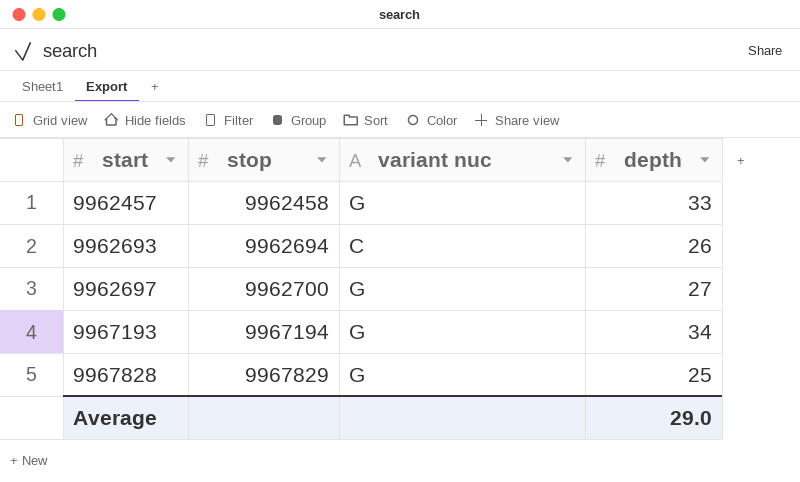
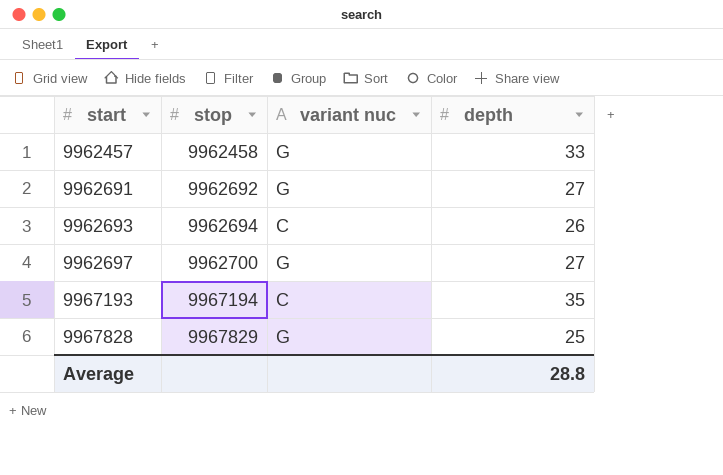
row 9962691: none -> 9962692 | G | 27
9967193 | variant nuc: G -> C
9967193 | depth: 34 -> 35
Average | depth: 29.0 -> 28.8

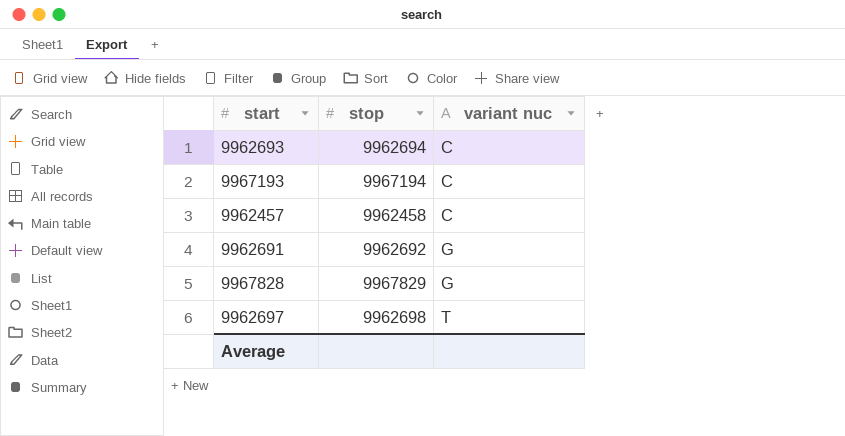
row order: start ascending -> variant nuc ascending
column depth | position: 4 -> none
9962457 | variant nuc: G -> C
9962697 | stop: 9962700 -> 9962698
9962697 | variant nuc: G -> T

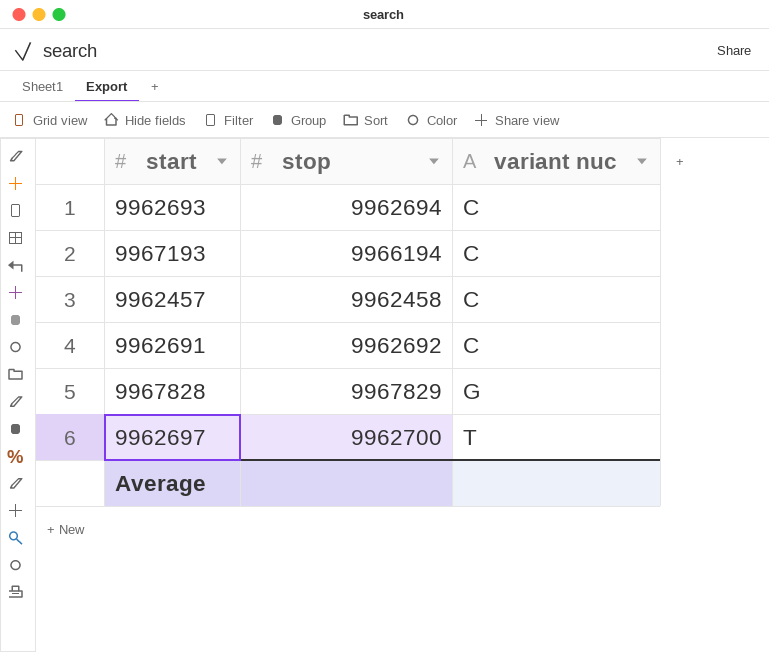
9967193 | stop: 9967194 -> 9966194
9962691 | variant nuc: G -> C
9962697 | stop: 9962698 -> 9962700

